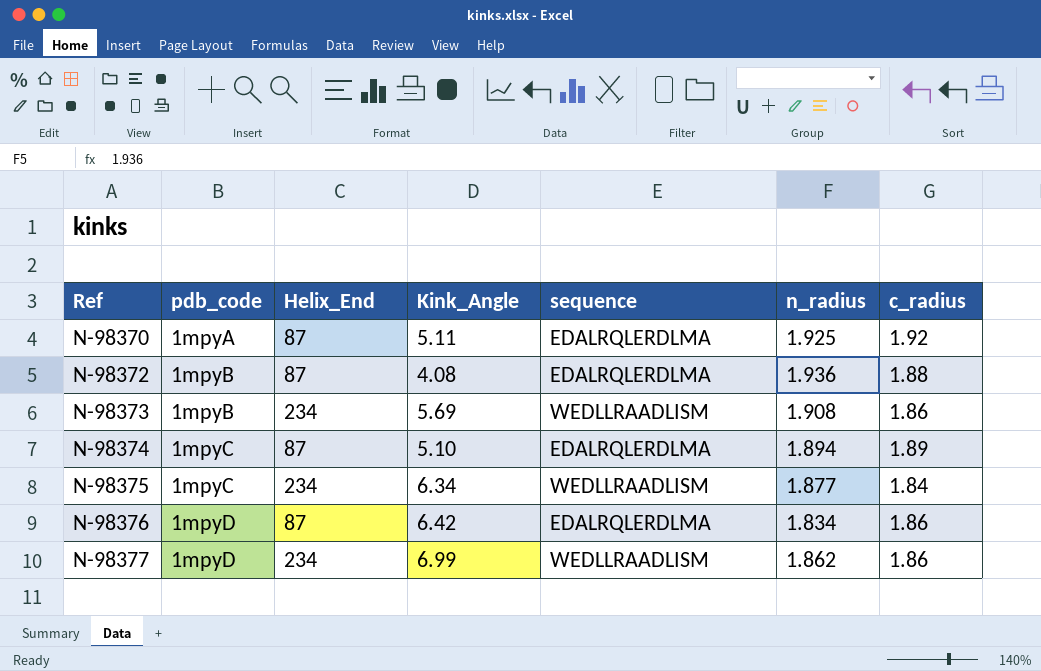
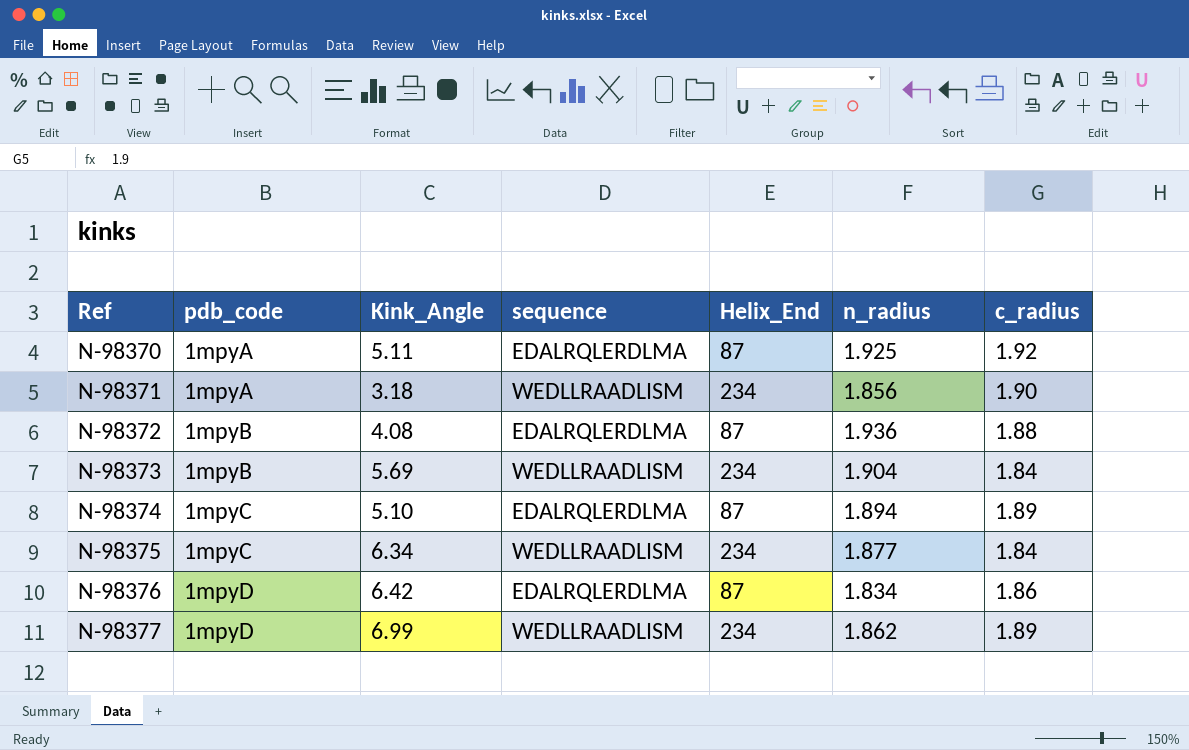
column Helix_End | position: 3 -> 5
row N-98371: none -> 1mpyA | 3.18 | WEDLLRAADLISM | 234 | 1.856 | 1.90
N-98373 | n_radius: 1.908 -> 1.904
N-98373 | c_radius: 1.86 -> 1.84
N-98377 | c_radius: 1.86 -> 1.89

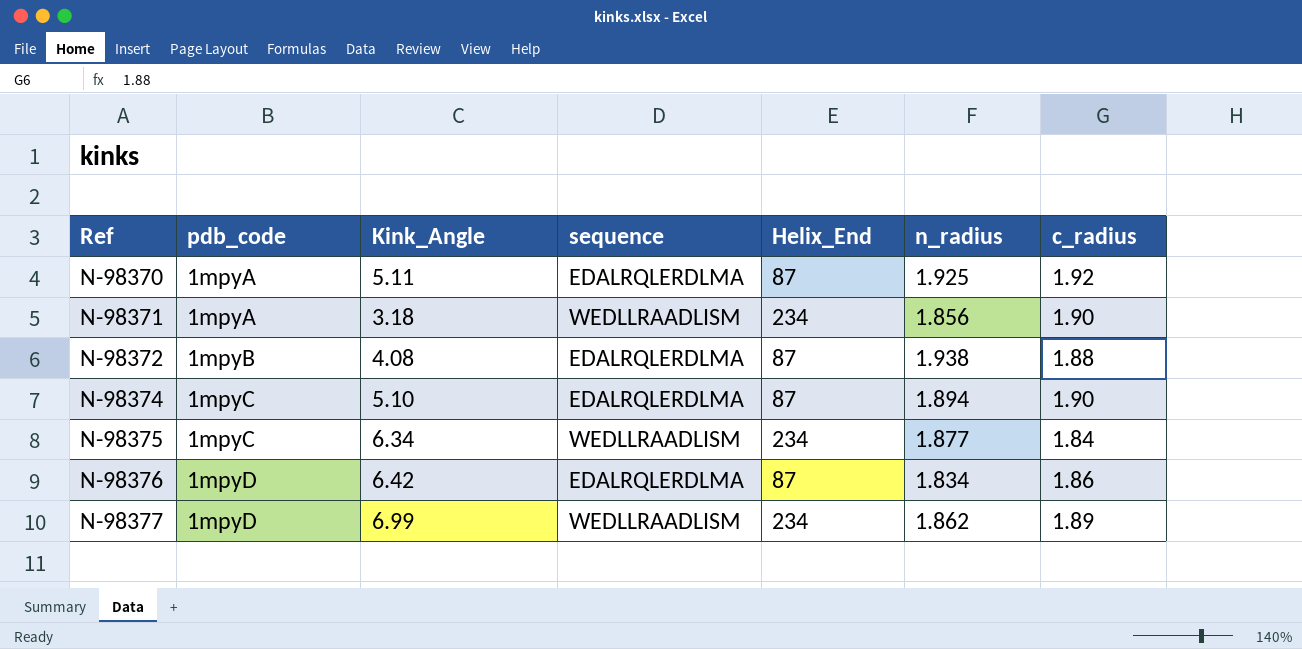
row N-98373: 1mpyB | 5.69 | WEDLLRAADLISM | 234 | 1.904 | 1.84 -> none
N-98372 | n_radius: 1.936 -> 1.938
N-98374 | c_radius: 1.89 -> 1.90

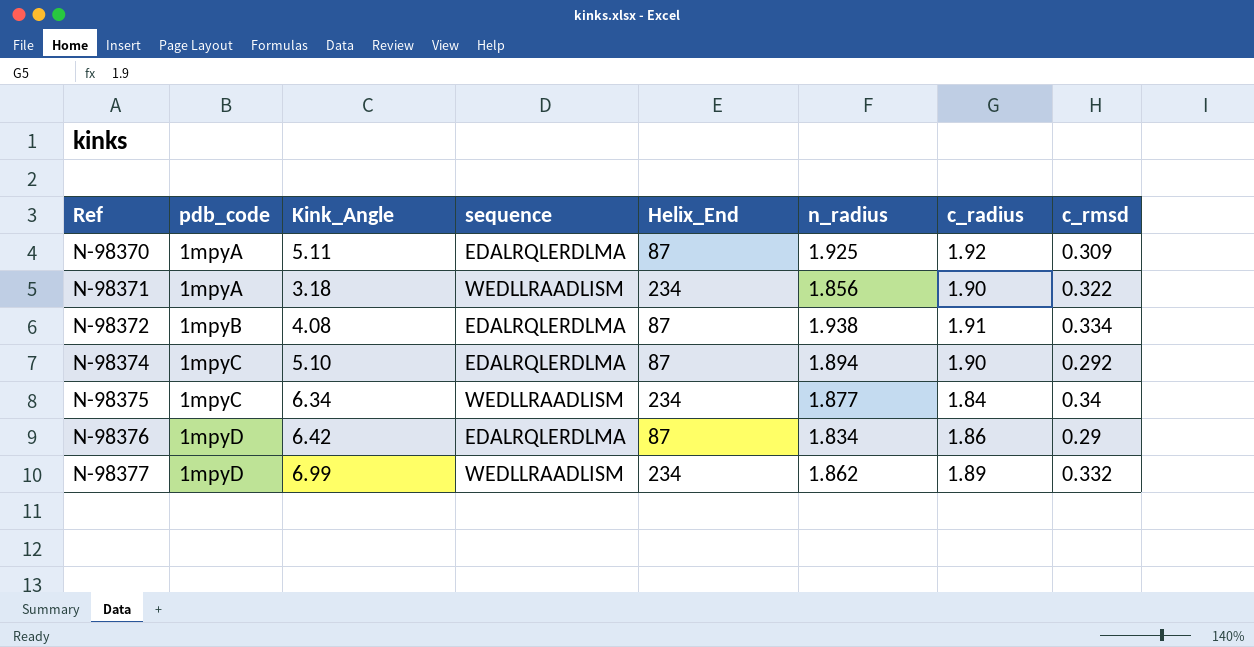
column c_rmsd | position: none -> 8
N-98372 | c_radius: 1.88 -> 1.91

